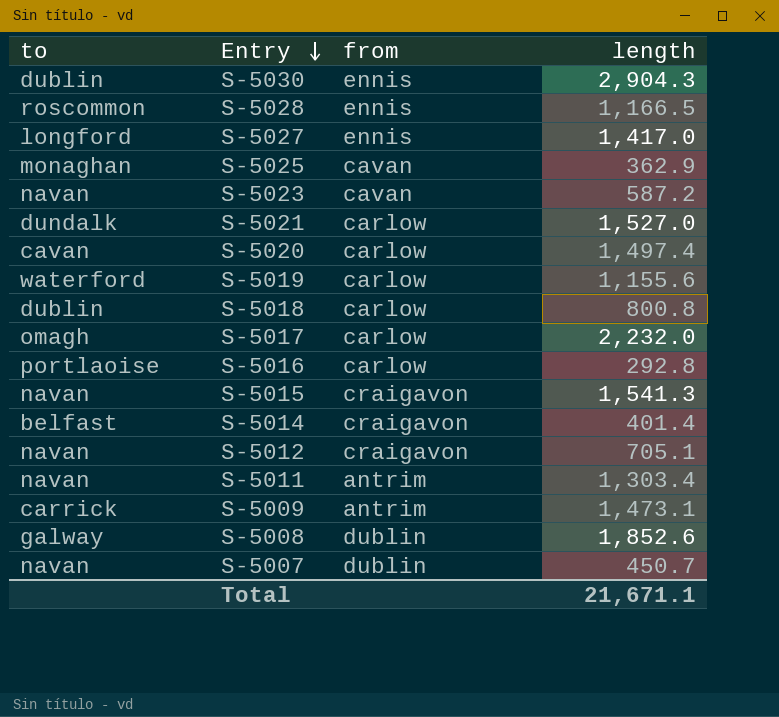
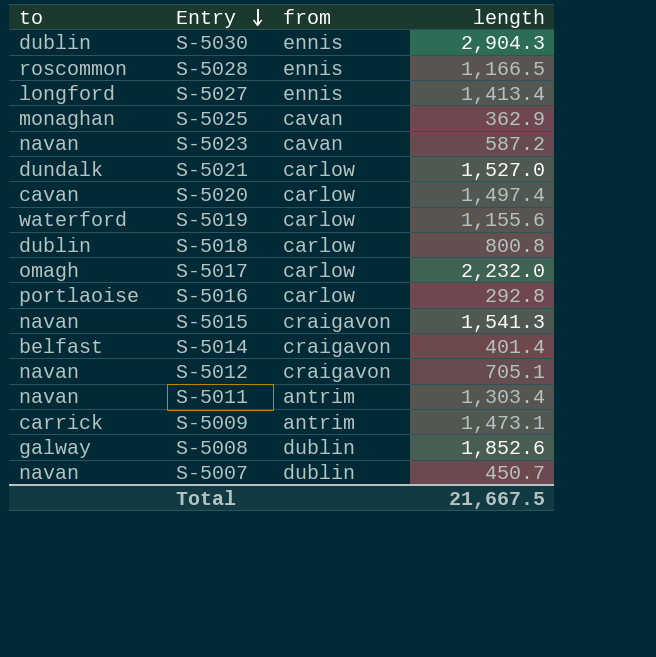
S-5027 | length: 1,417.0 -> 1,413.4
Total | length: 21,671.1 -> 21,667.5

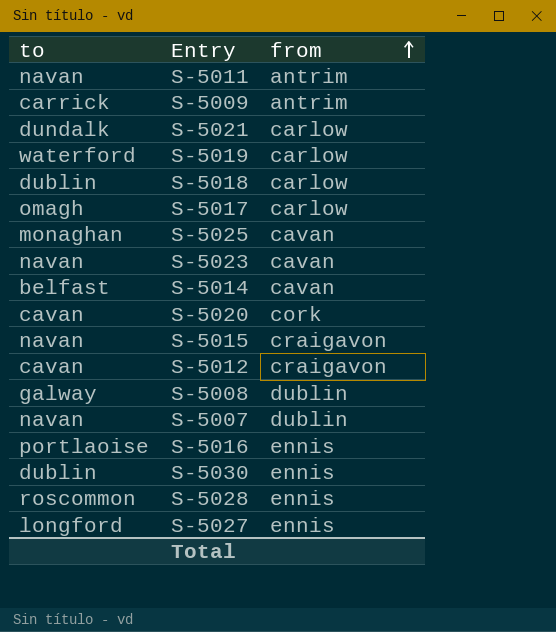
row order: Entry descending -> from ascending
column length | position: 4 -> none
S-5014 | from: craigavon -> cavan
S-5020 | from: carlow -> cork
S-5012 | to: navan -> cavan
S-5016 | from: carlow -> ennis

